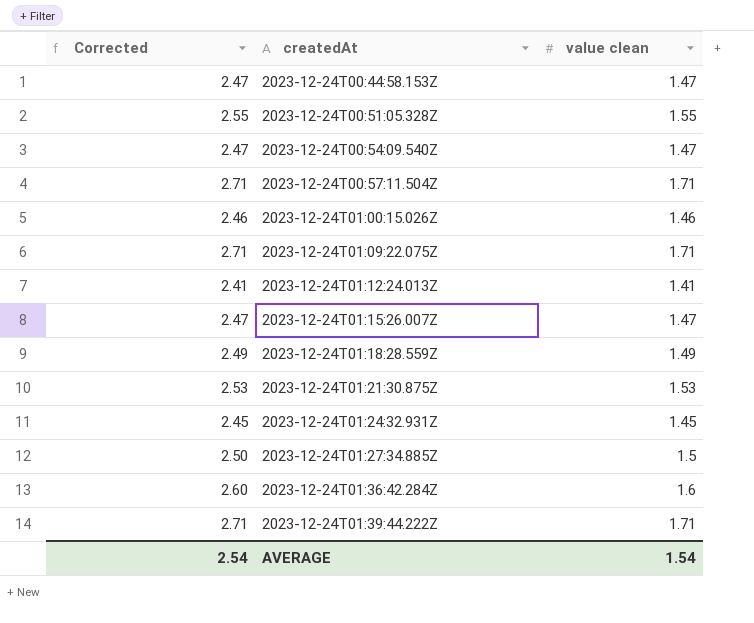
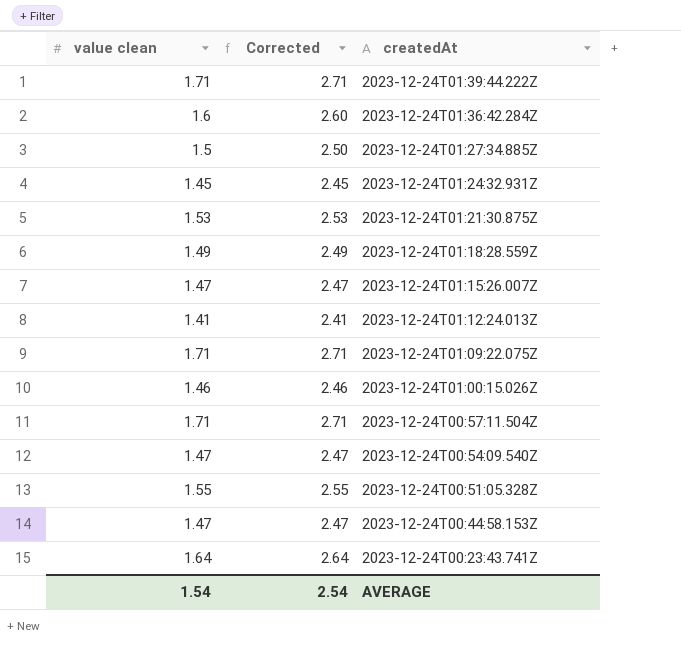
row order: createdAt ascending -> createdAt descending
column value clean | position: 3 -> 1
row 2023-12-24T00:23:43.741Z: none -> 1.64 | 2.64

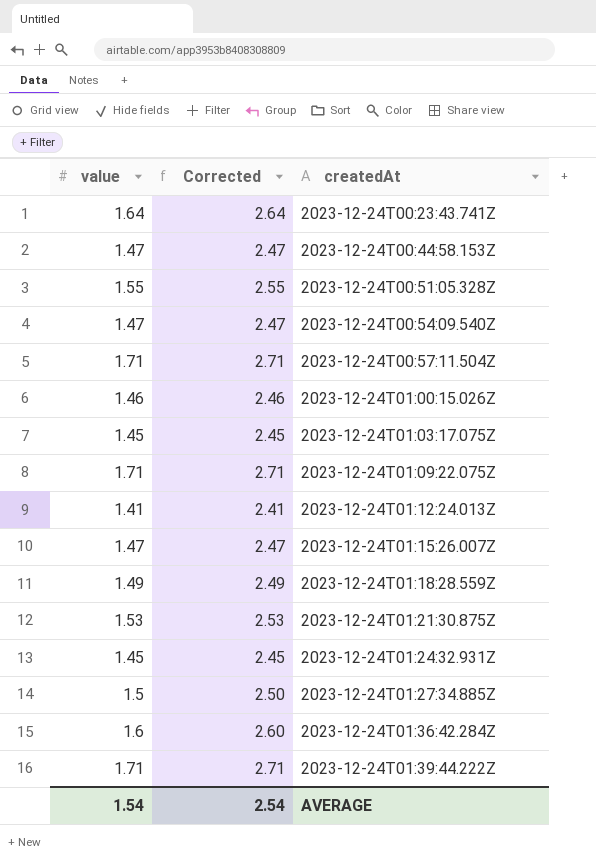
row order: createdAt descending -> createdAt ascending
column name: value clean -> value
row 2023-12-24T01:03:17.075Z: none -> 1.45 | 2.45

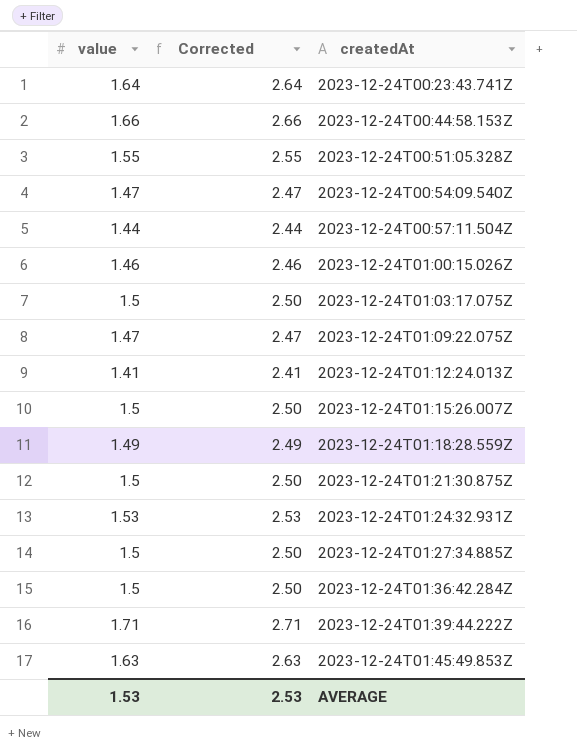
2023-12-24T00:44:58.153Z | value: 1.47 -> 1.66
2023-12-24T00:44:58.153Z | Corrected: 2.47 -> 2.66
2023-12-24T00:57:11.504Z | value: 1.71 -> 1.44
2023-12-24T00:57:11.504Z | Corrected: 2.71 -> 2.44
2023-12-24T01:03:17.075Z | value: 1.45 -> 1.5
2023-12-24T01:03:17.075Z | Corrected: 2.45 -> 2.50
2023-12-24T01:09:22.075Z | value: 1.71 -> 1.47
2023-12-24T01:09:22.075Z | Corrected: 2.71 -> 2.47
2023-12-24T01:15:26.007Z | value: 1.47 -> 1.5
2023-12-24T01:15:26.007Z | Corrected: 2.47 -> 2.50
2023-12-24T01:21:30.875Z | value: 1.53 -> 1.5
2023-12-24T01:21:30.875Z | Corrected: 2.53 -> 2.50
2023-12-24T01:24:32.931Z | value: 1.45 -> 1.53
2023-12-24T01:24:32.931Z | Corrected: 2.45 -> 2.53
2023-12-24T01:36:42.284Z | value: 1.6 -> 1.5
2023-12-24T01:36:42.284Z | Corrected: 2.60 -> 2.50
row 2023-12-24T01:45:49.853Z: none -> 1.63 | 2.63
AVERAGE | value: 1.54 -> 1.53
AVERAGE | Corrected: 2.54 -> 2.53

